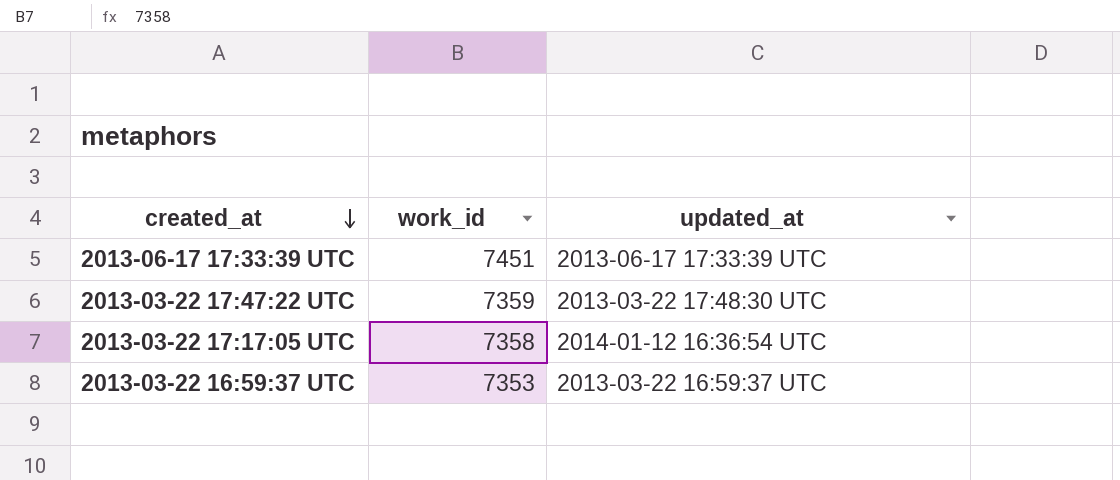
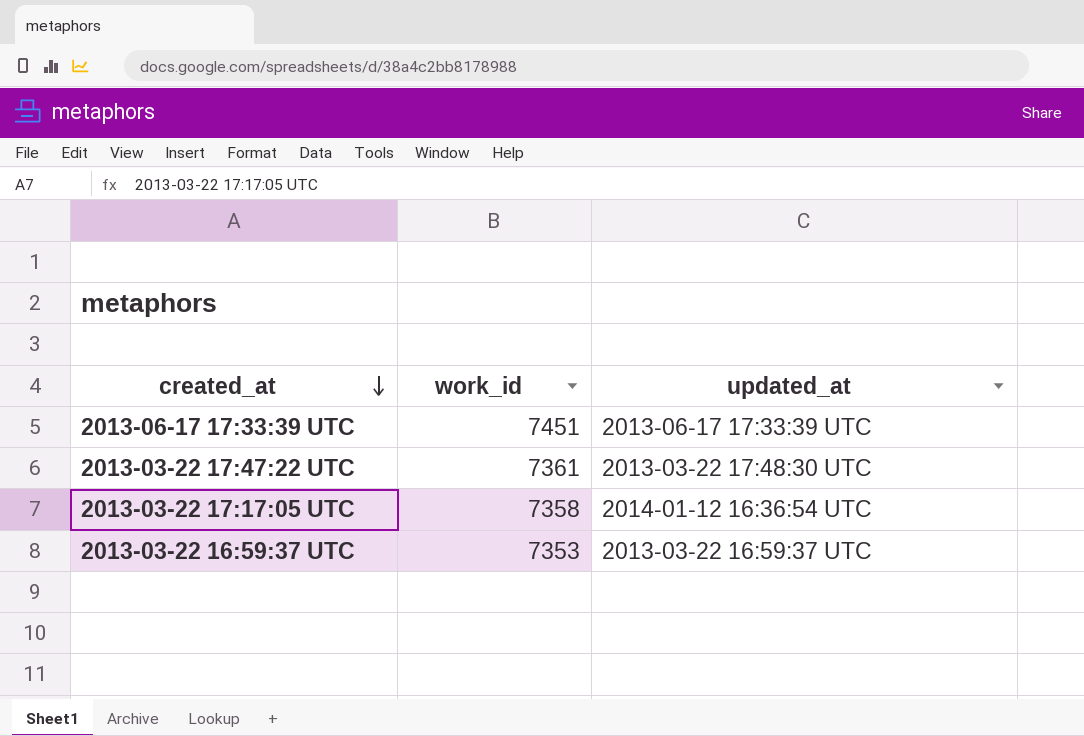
2013-03-22 17:47:22 UTC | work_id: 7359 -> 7361

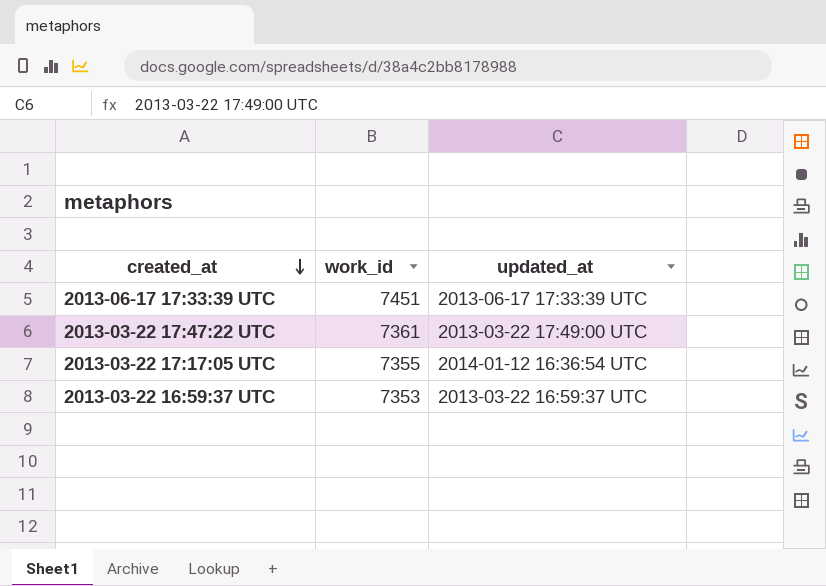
2013-03-22 17:47:22 UTC | updated_at: 2013-03-22 17:48:30 UTC -> 2013-03-22 17:49:00 UTC
2013-03-22 17:17:05 UTC | work_id: 7358 -> 7355

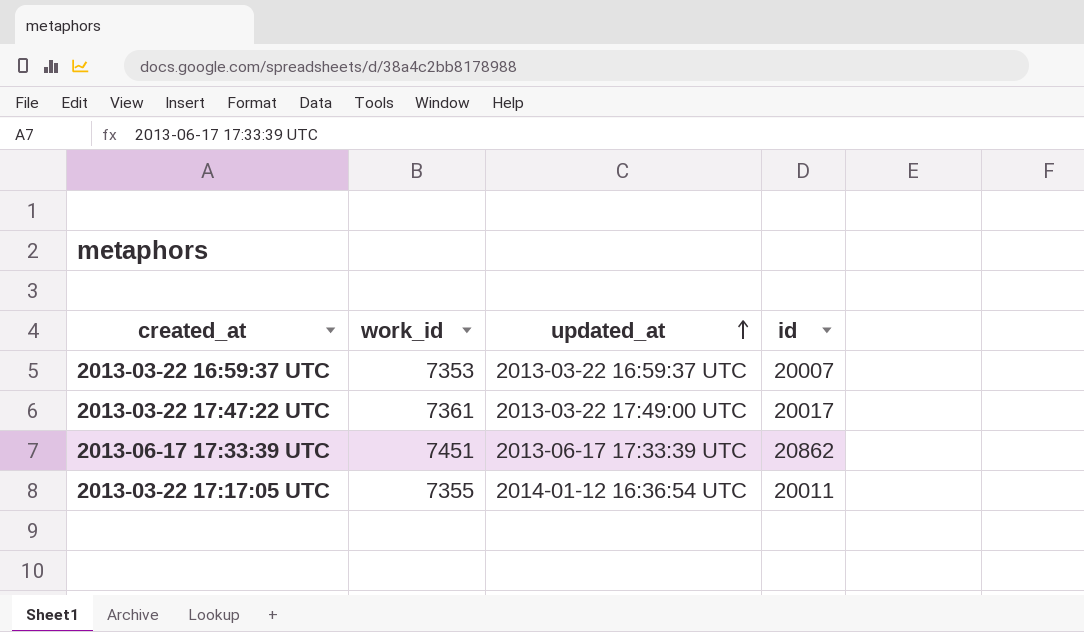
row order: created_at descending -> updated_at ascending
column id | position: none -> 4

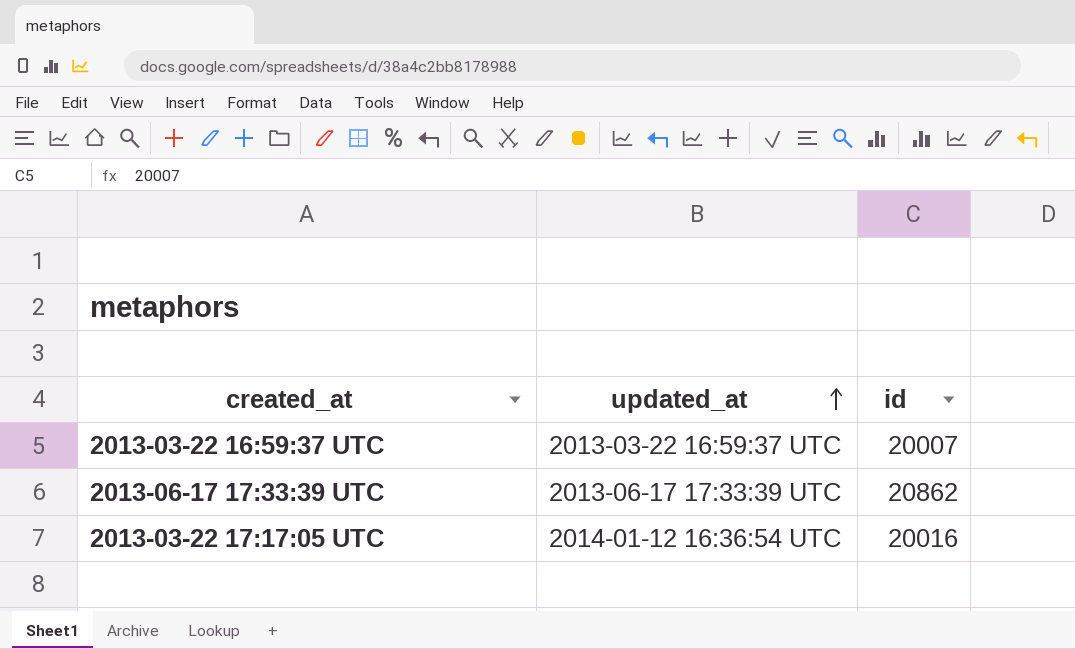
column work_id | position: 2 -> none
row 2013-03-22 17:47:22 UTC: 7361 | 2013-03-22 17:49:00 UTC | 20017 -> none
2013-03-22 17:17:05 UTC | id: 20011 -> 20016

